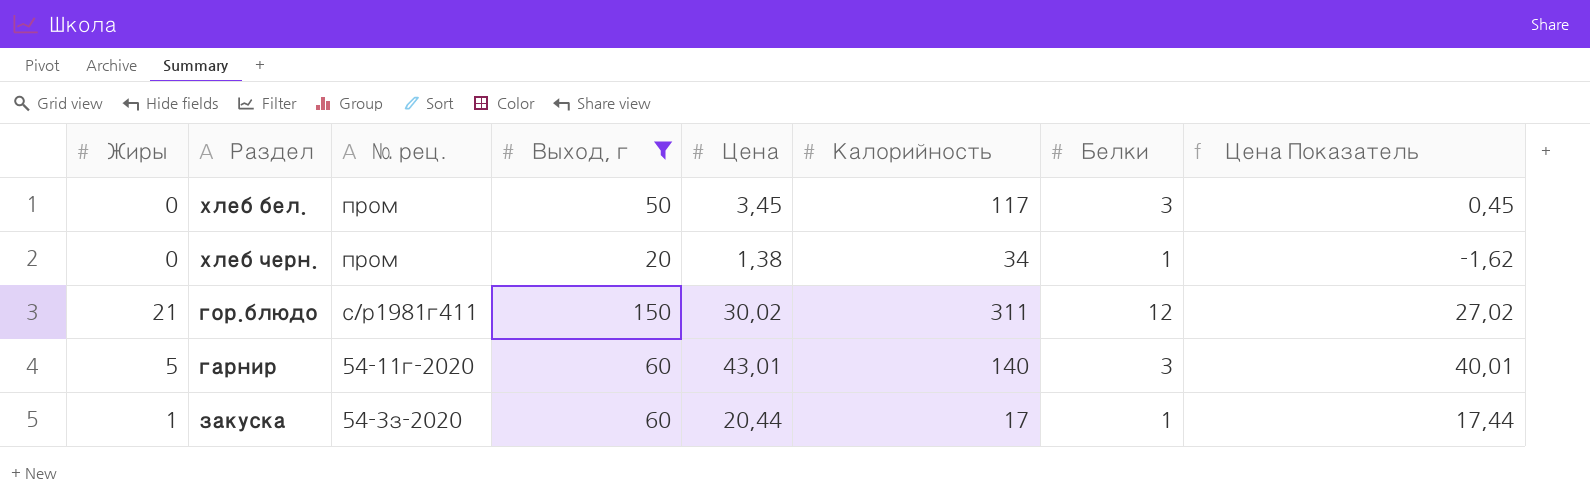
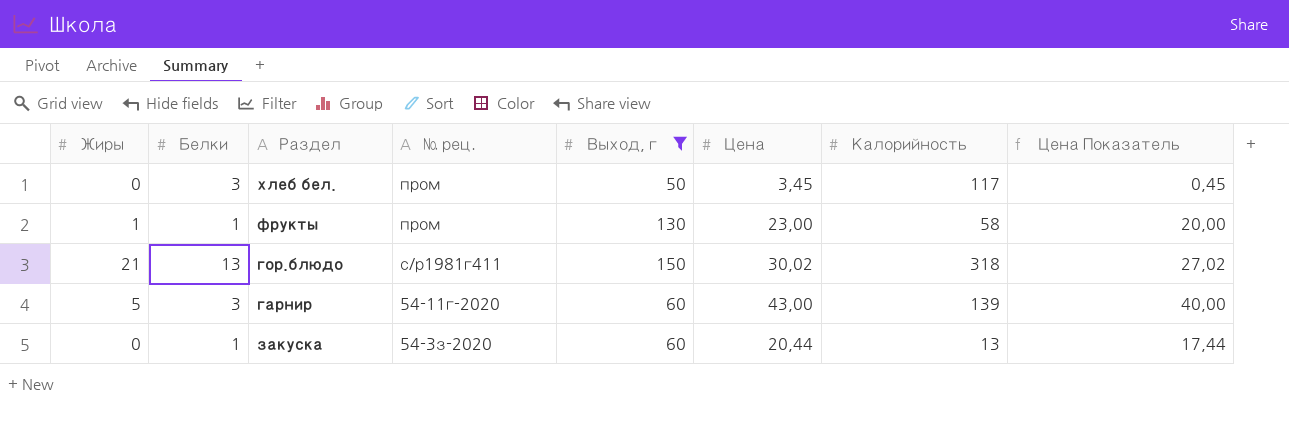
column Белки | position: 7 -> 2
row хлеб черн.: 0 | пром | 20 | 1,38 | 34 | 1 | -1,62 -> none
row фрукты: none -> 1 | 1 | пром | 130 | 23,00 | 58 | 20,00
гор.блюдо | Белки: 12 -> 13
гор.блюдо | Калорийность: 311 -> 318
гарнир | Цена: 43,01 -> 43,00
гарнир | Калорийность: 140 -> 139
гарнир | Цена Показатель: 40,01 -> 40,00
закуска | Жиры: 1 -> 0
закуска | Калорийность: 17 -> 13

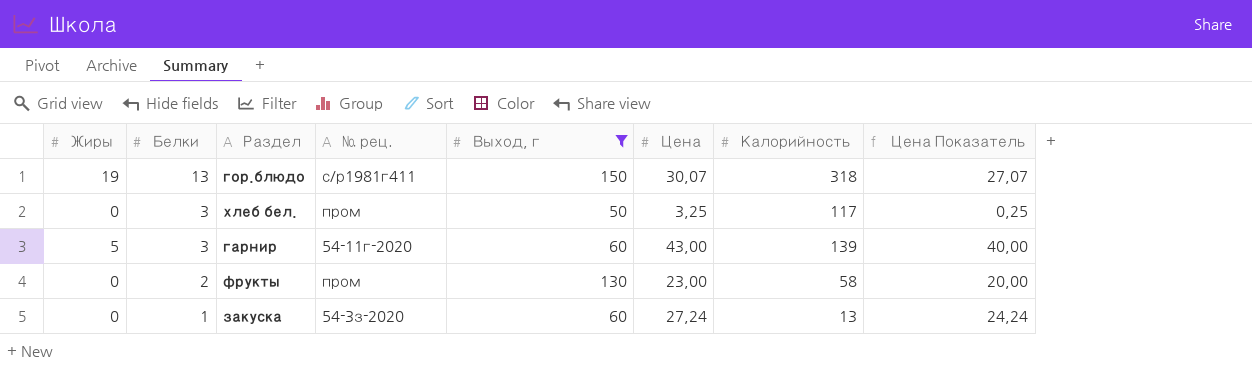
row order: none -> Белки descending
гор.блюдо | Жиры: 21 -> 19
гор.блюдо | Цена: 30,02 -> 30,07
гор.блюдо | Цена Показатель: 27,02 -> 27,07
хлеб бел. | Цена: 3,45 -> 3,25
хлеб бел. | Цена Показатель: 0,45 -> 0,25
фрукты | Жиры: 1 -> 0
фрукты | Белки: 1 -> 2
закуска | Цена: 20,44 -> 27,24
закуска | Цена Показатель: 17,44 -> 24,24

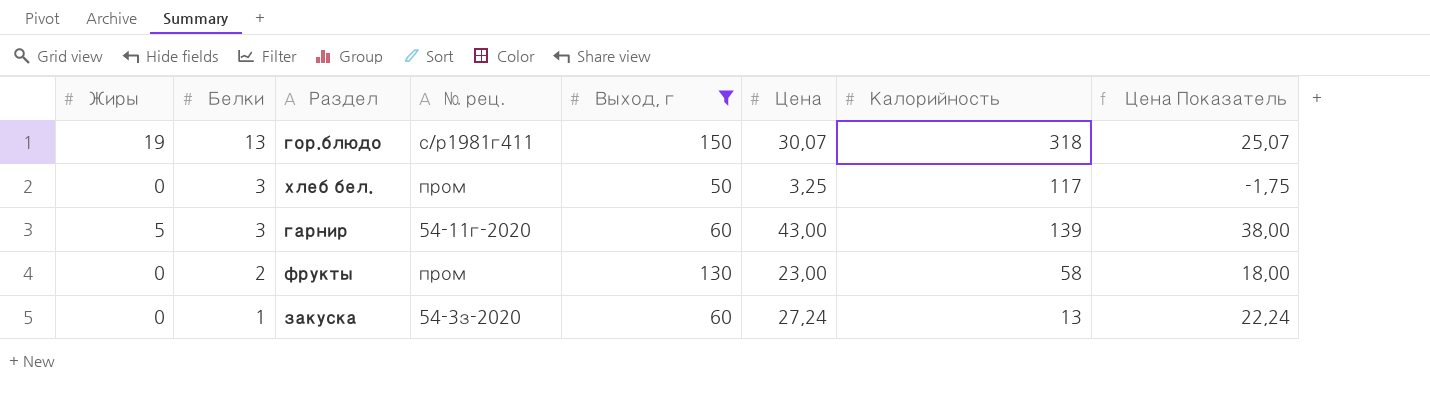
column Цена Показатель | formula: [Цена] - 3 -> [Цена] - 5

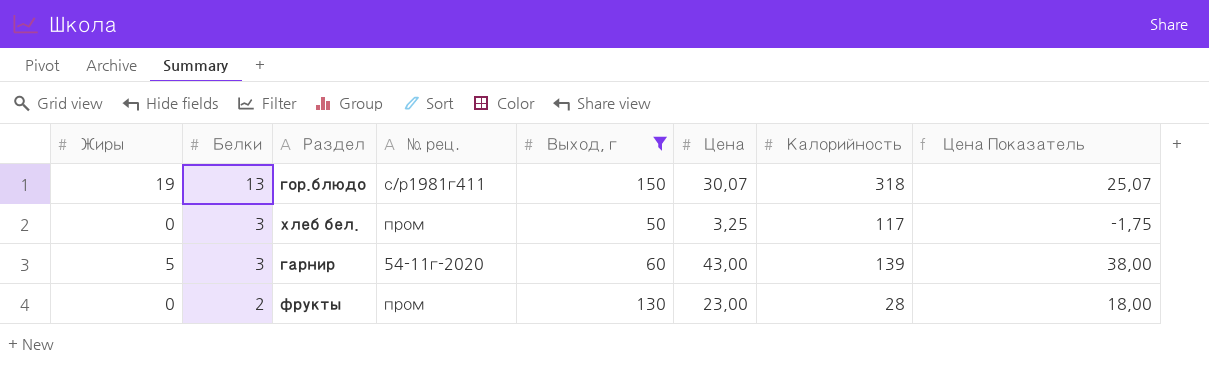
row закуска: 0 | 1 | 54-3з-2020 | 60 | 27,24 | 13 | 22,24 -> none
фрукты | Калорийность: 58 -> 28

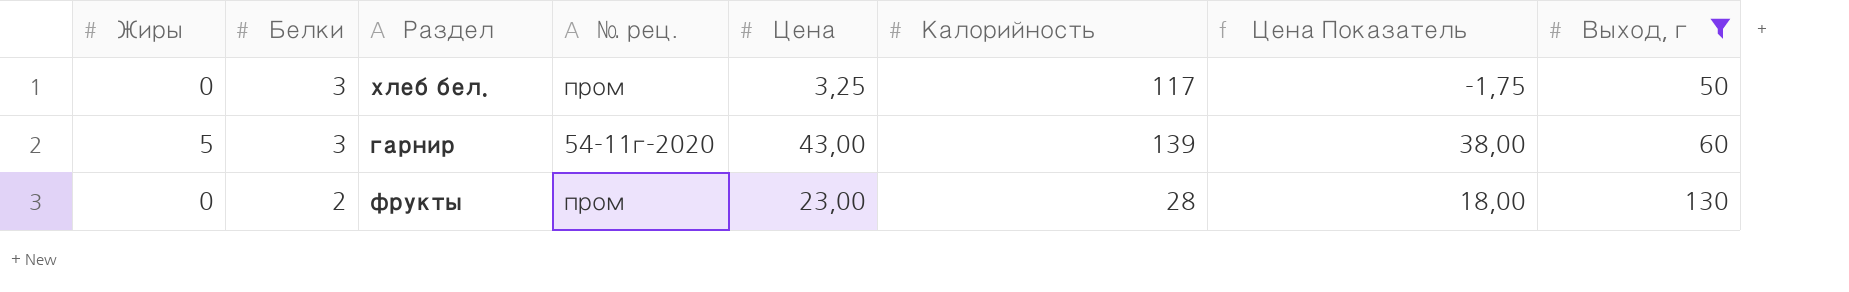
column Выход, г | position: 5 -> 8
row гор.блюдо: 19 | 13 | с/р1981г411 | 150 | 30,07 | 318 | 25,07 -> none

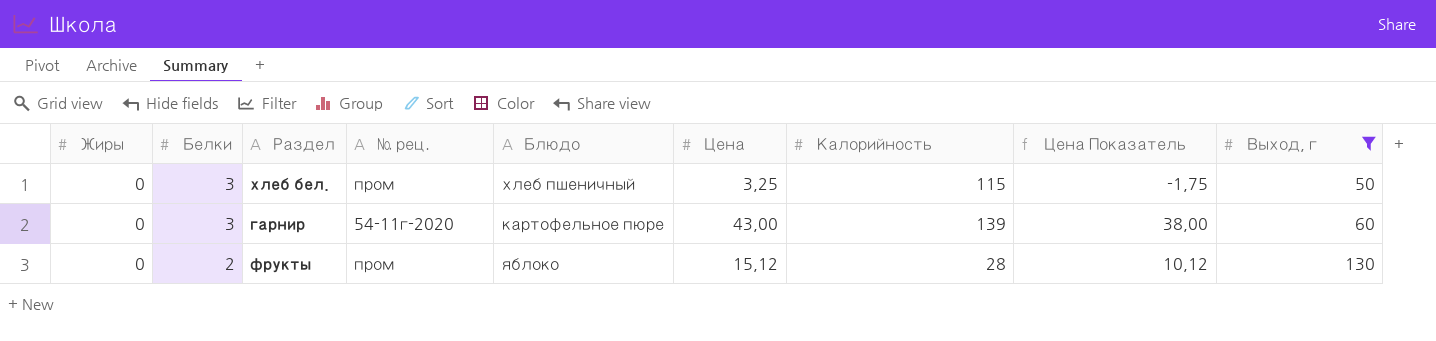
column Блюдо | position: none -> 5
хлеб бел. | Калорийность: 117 -> 115
гарнир | Жиры: 5 -> 0
фрукты | Цена: 23,00 -> 15,12
фрукты | Цена Показатель: 18,00 -> 10,12

